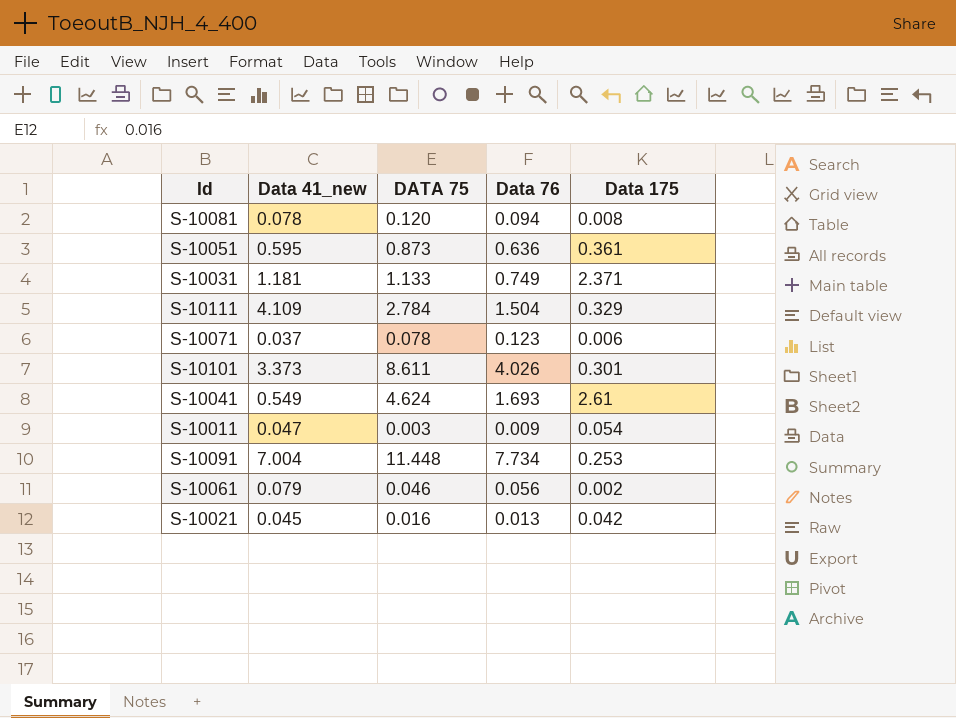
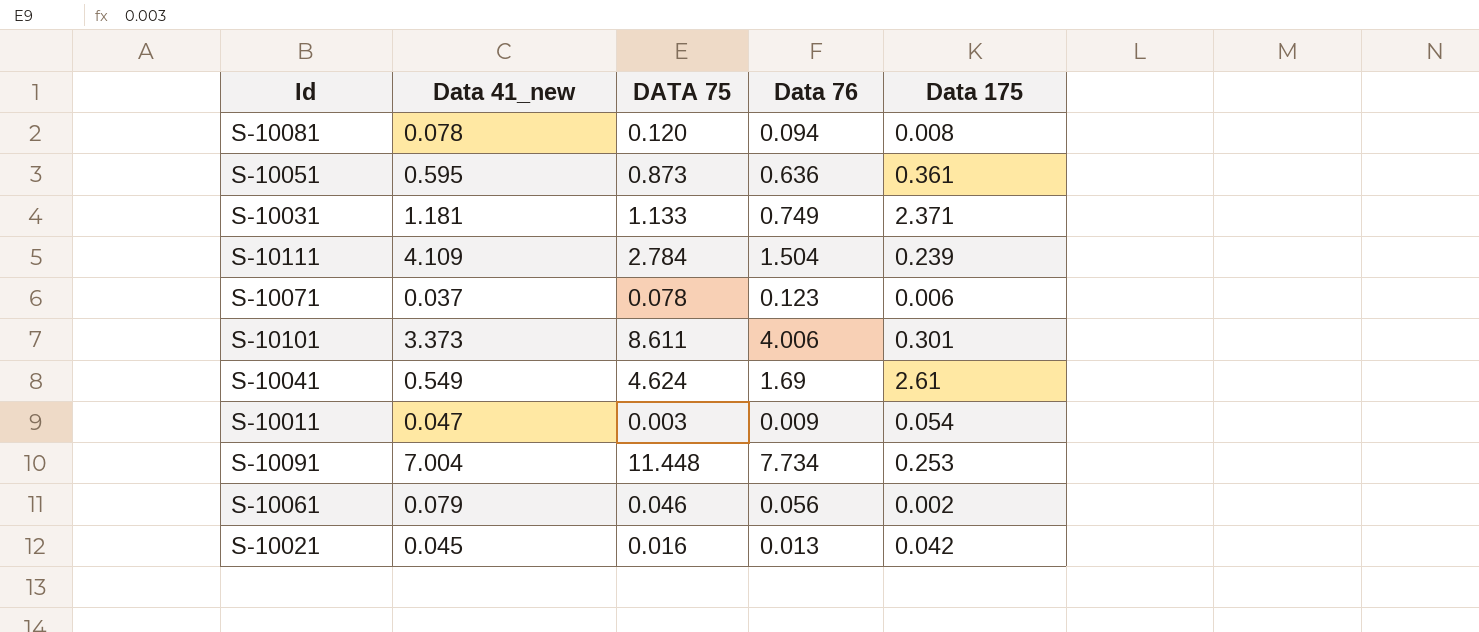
S-10111 | Data 175: 0.329 -> 0.239
S-10101 | Data 76: 4.026 -> 4.006
S-10041 | Data 76: 1.693 -> 1.69

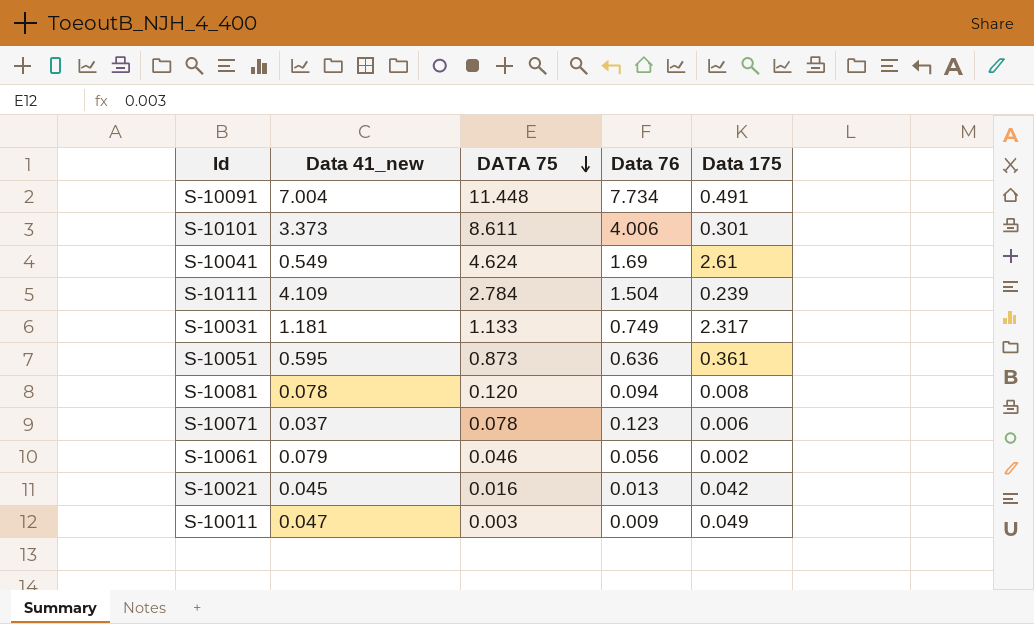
row order: none -> DATA 75 descending
S-10091 | Data 175: 0.253 -> 0.491
S-10031 | Data 175: 2.371 -> 2.317
S-10011 | Data 175: 0.054 -> 0.049

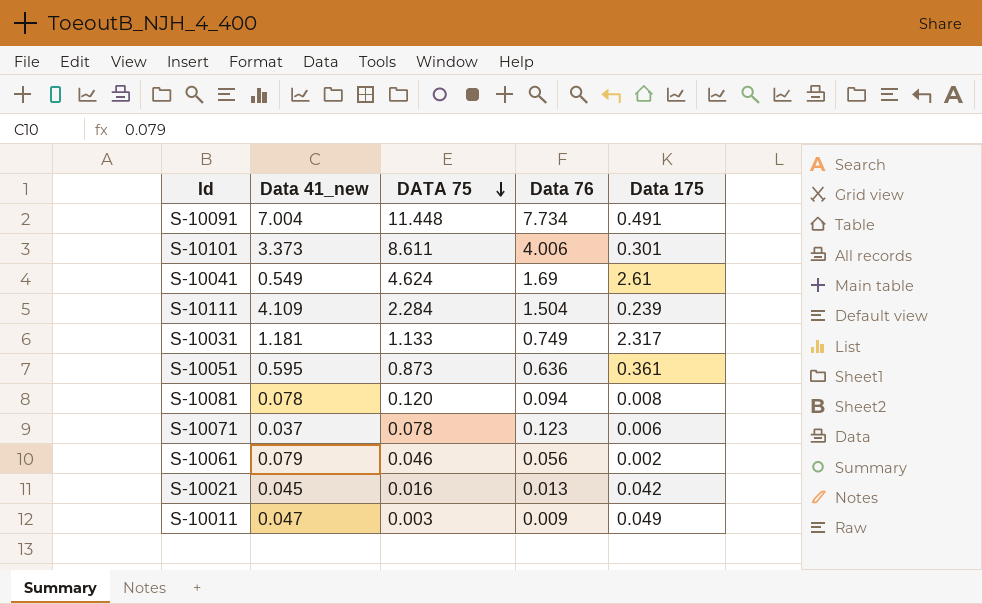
S-10111 | DATA 75: 2.784 -> 2.284

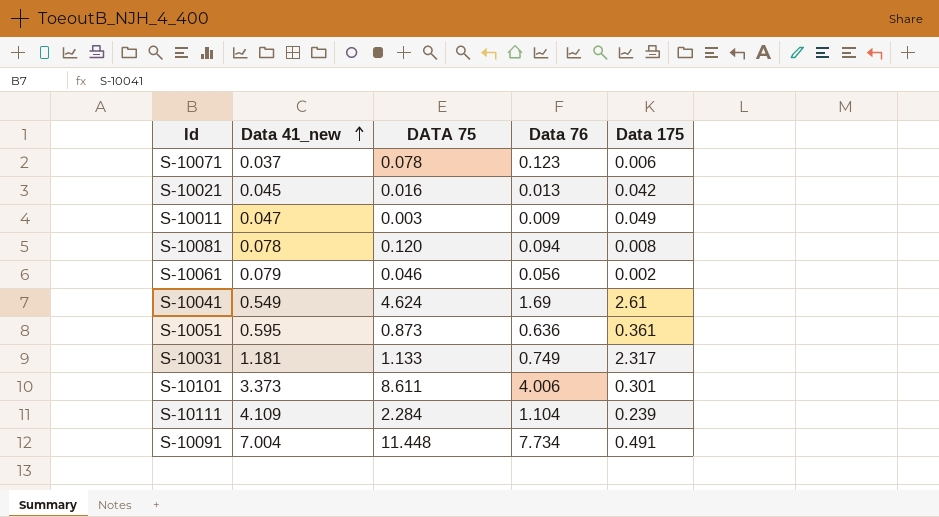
row order: DATA 75 descending -> Data 41_new ascending
S-10111 | Data 76: 1.504 -> 1.104

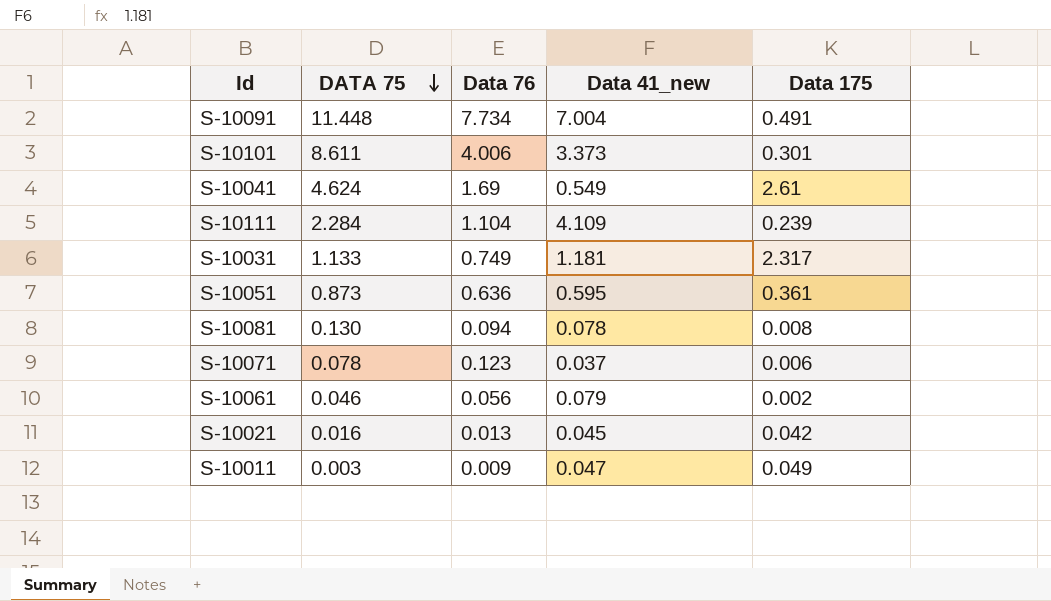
row order: Data 41_new ascending -> DATA 75 descending
column Data 41_new | position: 2 -> 4
S-10081 | DATA 75: 0.120 -> 0.130

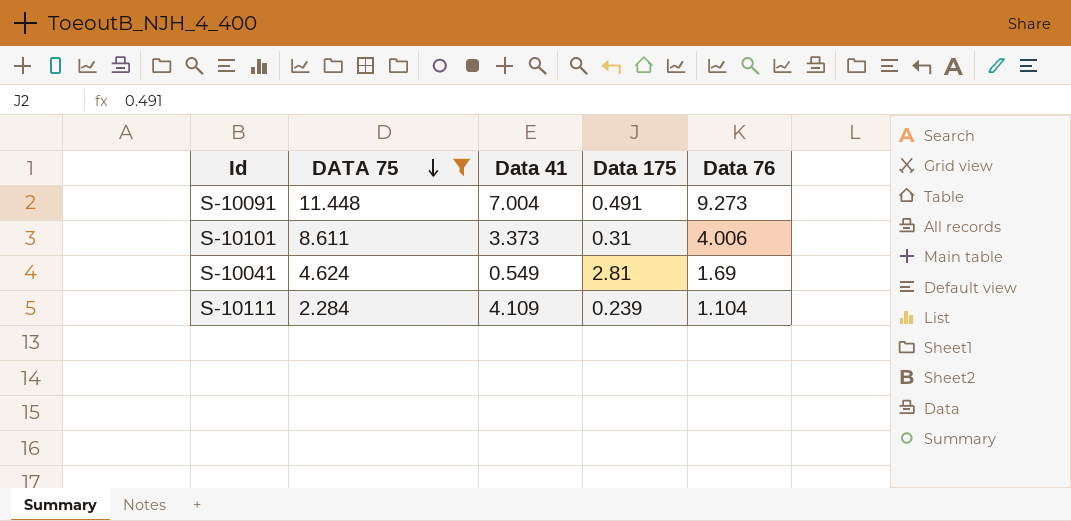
filter: none -> DATA 75 >= 2.284
column name: Data 41_new -> Data 41
column Data 76 | position: 3 -> 5
S-10091 | Data 76: 7.734 -> 9.273
S-10101 | Data 175: 0.301 -> 0.31
S-10041 | Data 175: 2.61 -> 2.81

